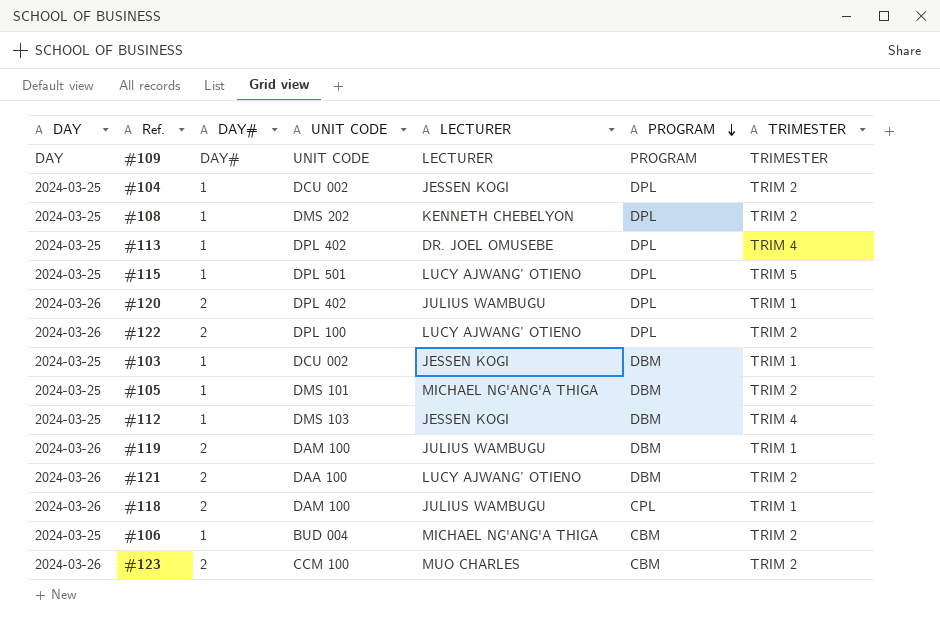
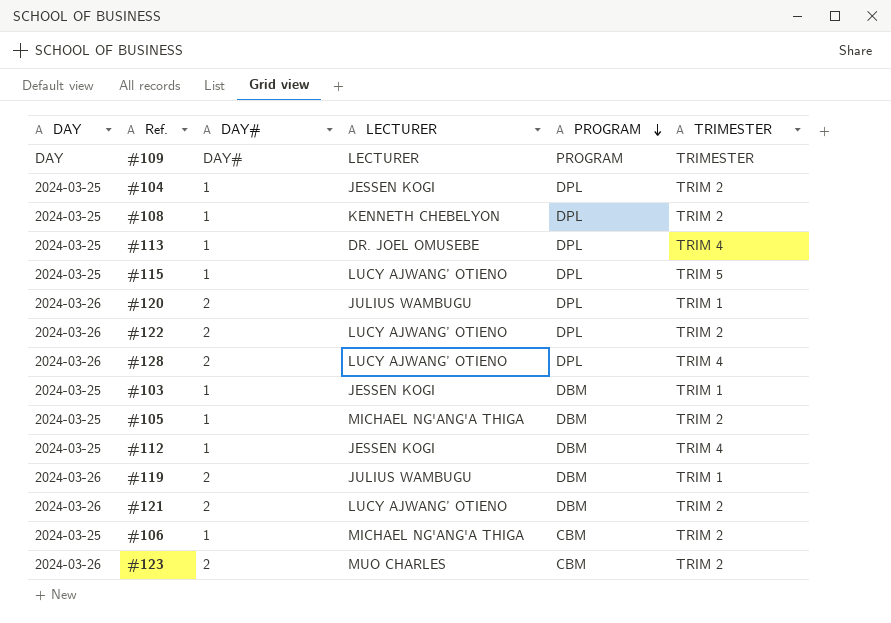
column UNIT CODE | position: 4 -> none
row #118: 2024-03-26 | 2 | DAM 100 | JULIUS WAMBUGU | CPL | TRIM 1 -> none
row #128: none -> 2024-03-26 | 2 | LUCY AJWANG’ OTIENO | DPL | TRIM 4

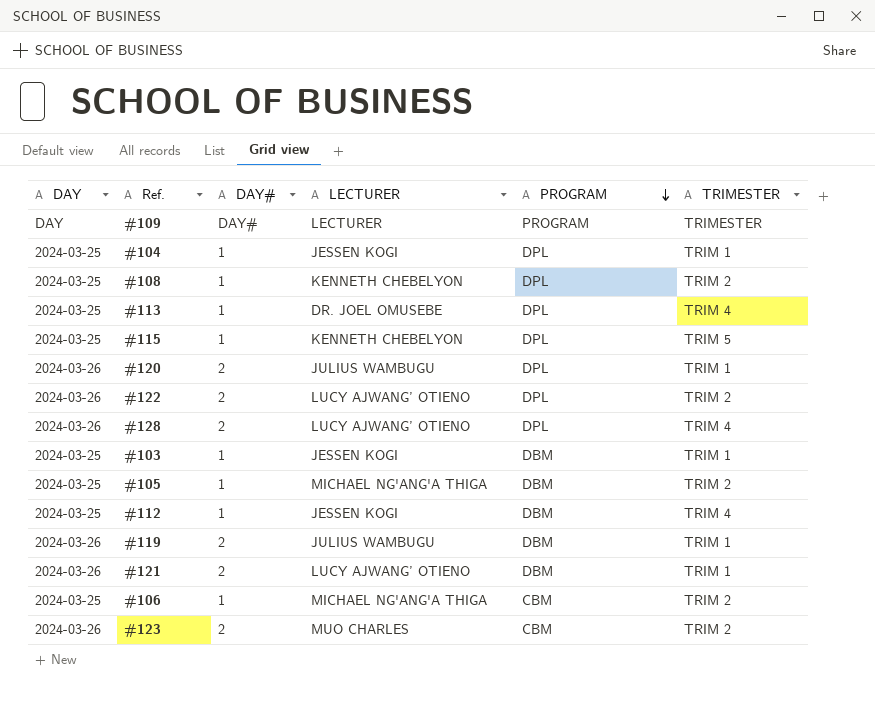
#104 | TRIMESTER: TRIM 2 -> TRIM 1
#115 | LECTURER: LUCY AJWANG’ OTIENO -> KENNETH CHEBELYON
#121 | TRIMESTER: TRIM 2 -> TRIM 1

